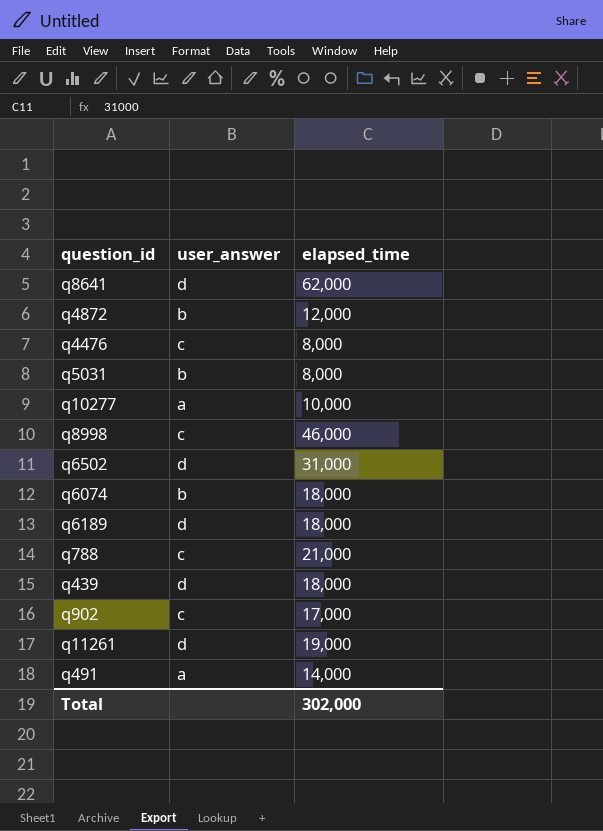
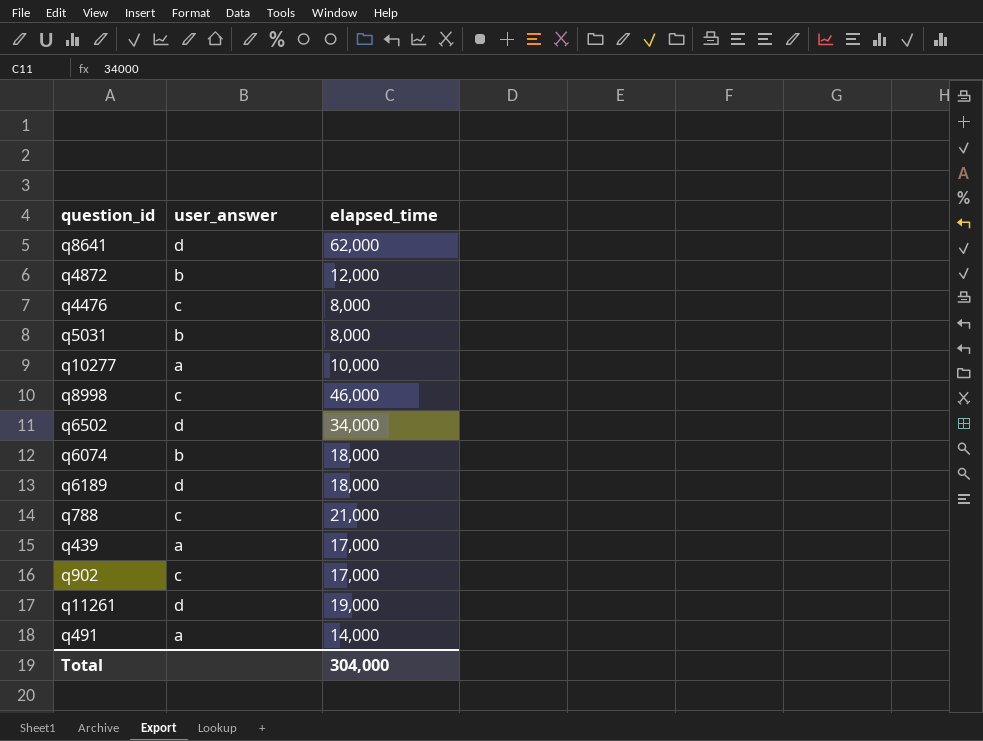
q6502 | elapsed_time: 31,000 -> 34,000
q439 | user_answer: d -> a
q439 | elapsed_time: 18,000 -> 17,000
Total | elapsed_time: 302,000 -> 304,000

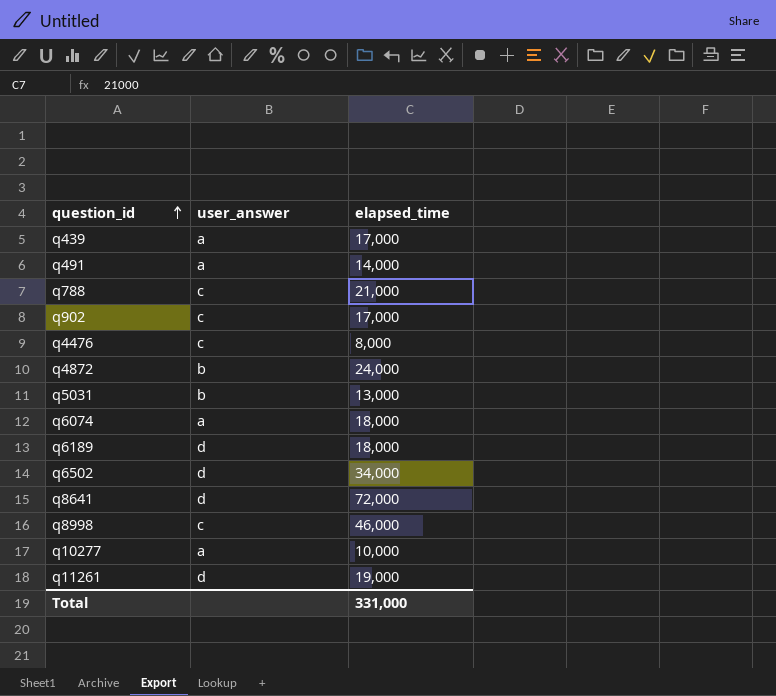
row order: none -> question_id ascending
q4872 | elapsed_time: 12,000 -> 24,000
q5031 | elapsed_time: 8,000 -> 13,000
q6074 | user_answer: b -> a
q8641 | elapsed_time: 62,000 -> 72,000
Total | elapsed_time: 304,000 -> 331,000

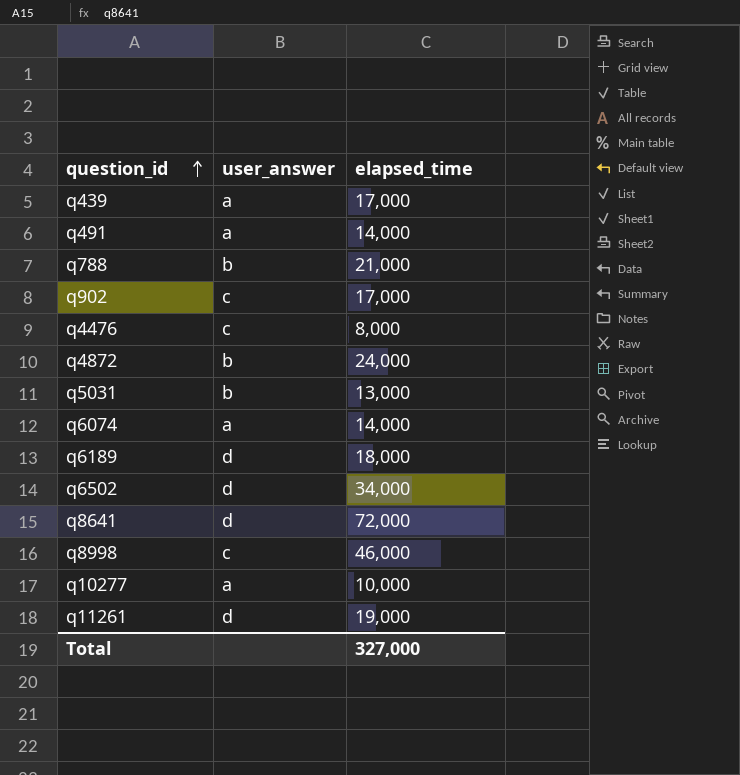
q788 | user_answer: c -> b
q6074 | elapsed_time: 18,000 -> 14,000
Total | elapsed_time: 331,000 -> 327,000

